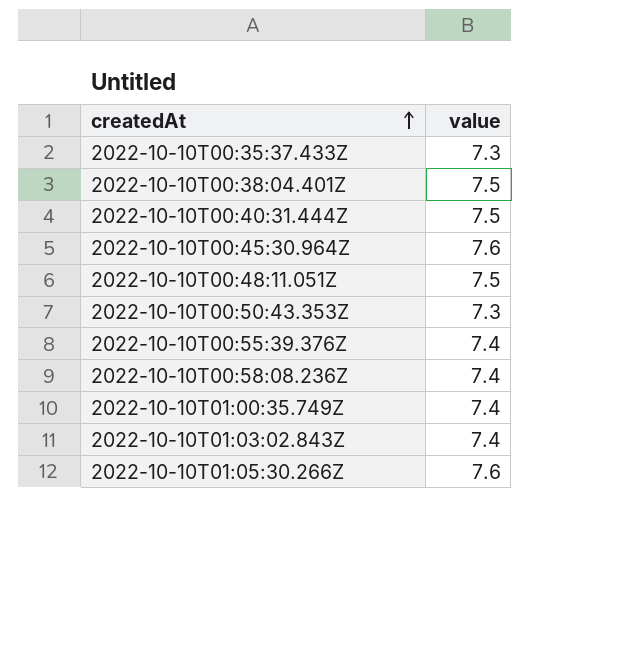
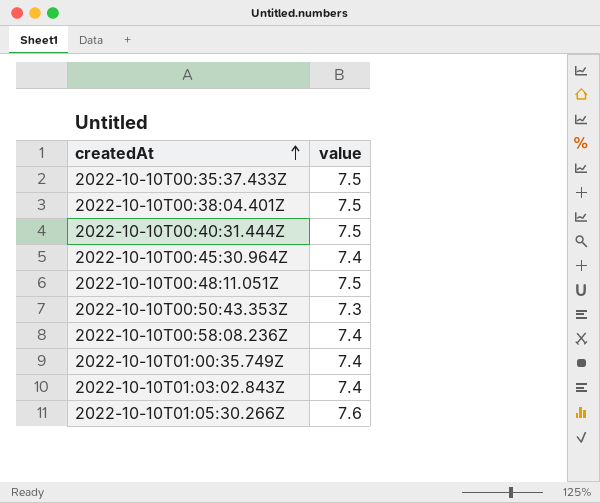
row 2022-10-10T00:55:39.376Z: 7.4 -> none
2022-10-10T00:35:37.433Z | value: 7.3 -> 7.5
2022-10-10T00:45:30.964Z | value: 7.6 -> 7.4

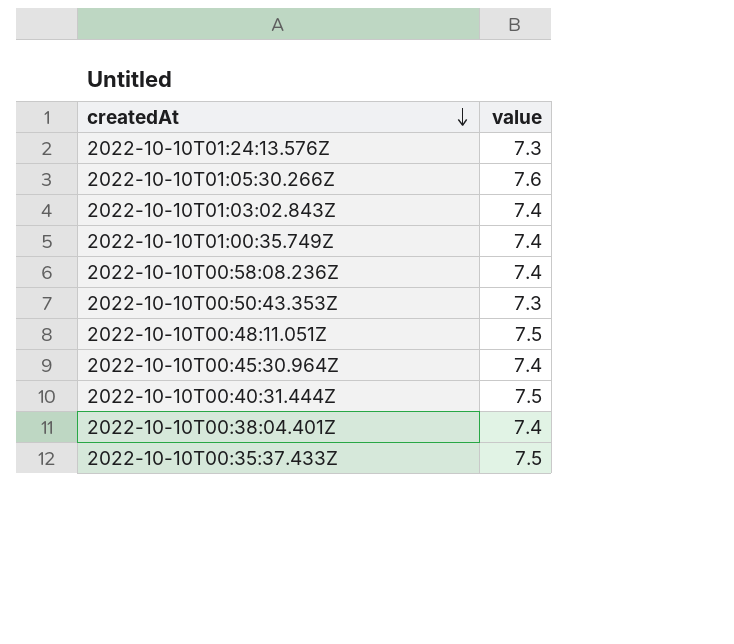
row order: createdAt ascending -> createdAt descending
row 2022-10-10T01:24:13.576Z: none -> 7.3
2022-10-10T00:38:04.401Z | value: 7.5 -> 7.4

